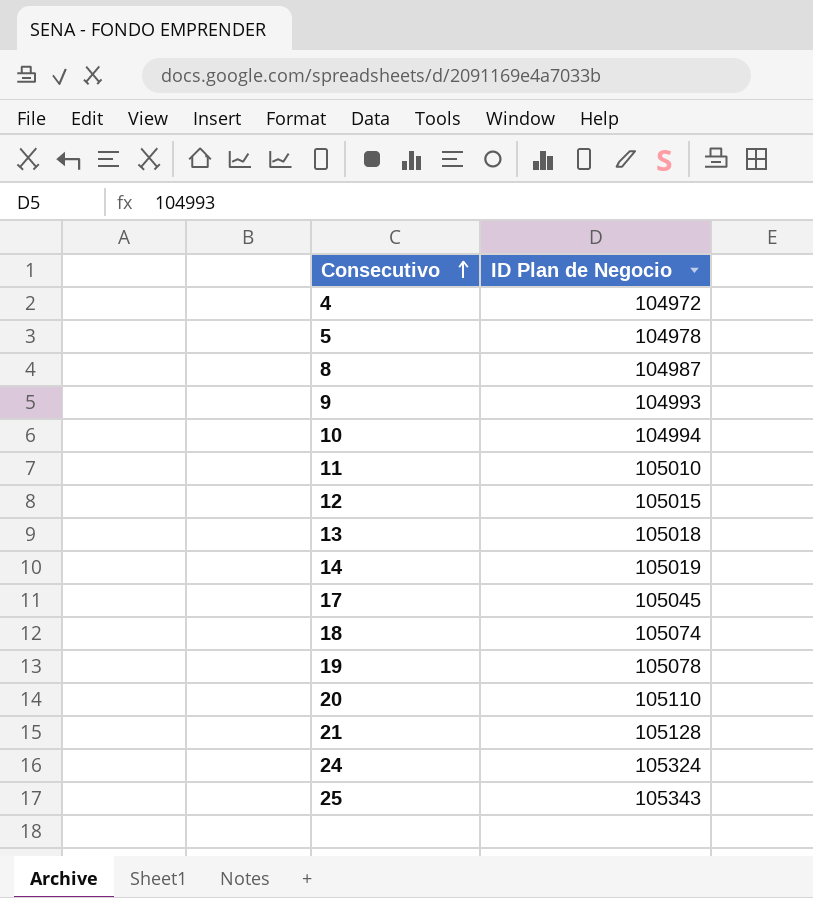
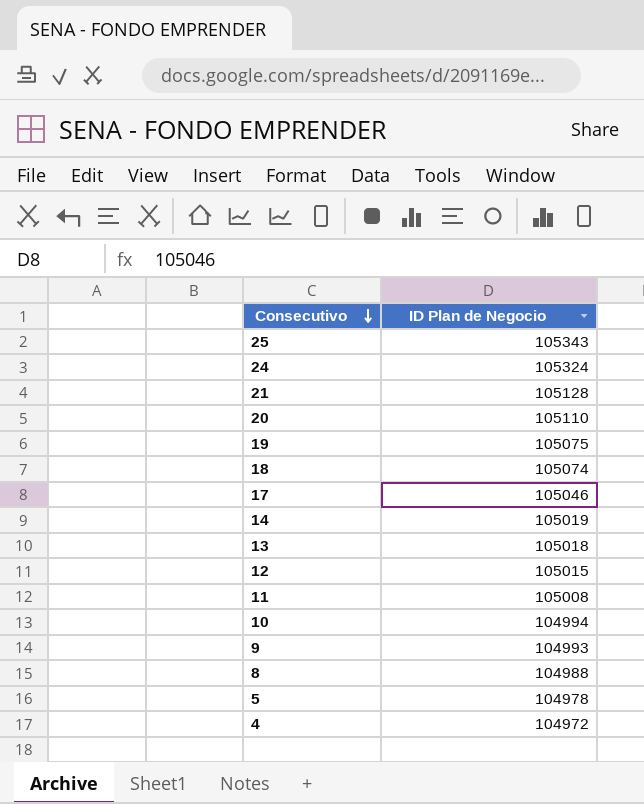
row order: Consecutivo ascending -> Consecutivo descending
19 | ID Plan de Negocio: 105078 -> 105075
17 | ID Plan de Negocio: 105045 -> 105046
11 | ID Plan de Negocio: 105010 -> 105008
8 | ID Plan de Negocio: 104987 -> 104988

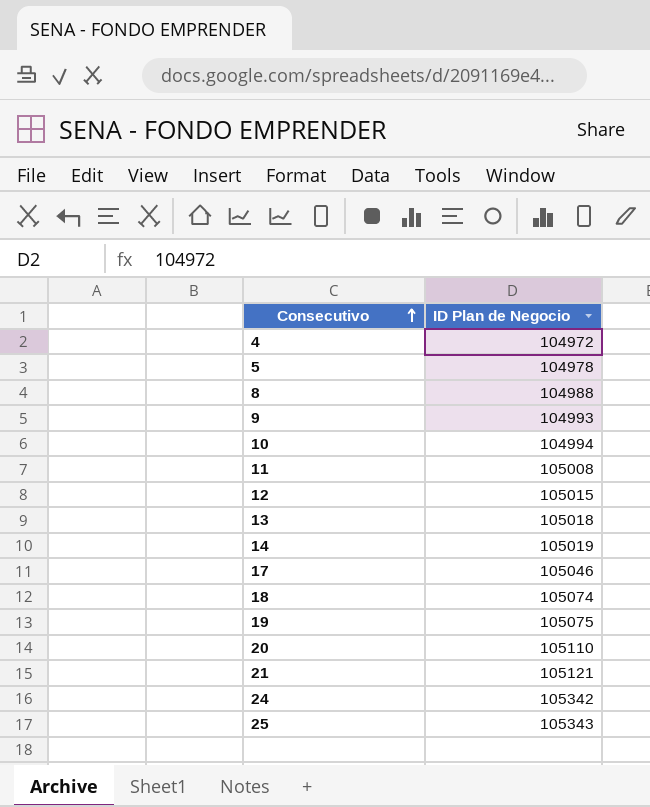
row order: Consecutivo descending -> Consecutivo ascending
21 | ID Plan de Negocio: 105128 -> 105121
24 | ID Plan de Negocio: 105324 -> 105342

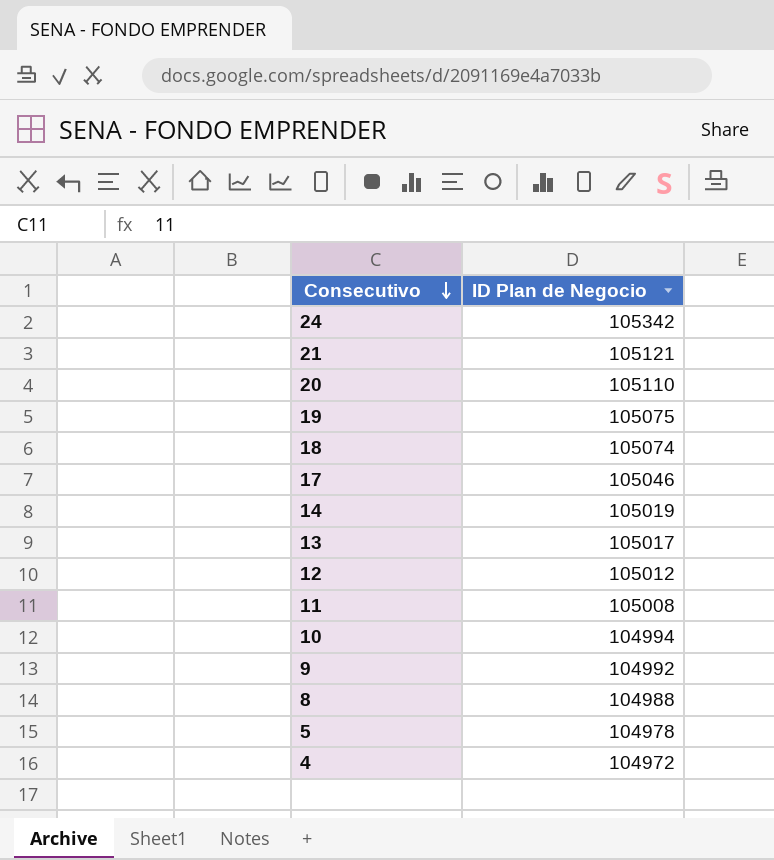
row order: Consecutivo ascending -> Consecutivo descending
row 25: 105343 -> none
13 | ID Plan de Negocio: 105018 -> 105017
12 | ID Plan de Negocio: 105015 -> 105012
9 | ID Plan de Negocio: 104993 -> 104992

